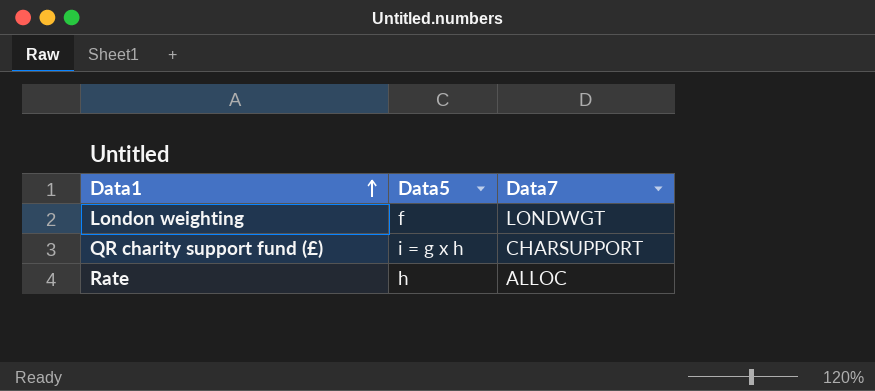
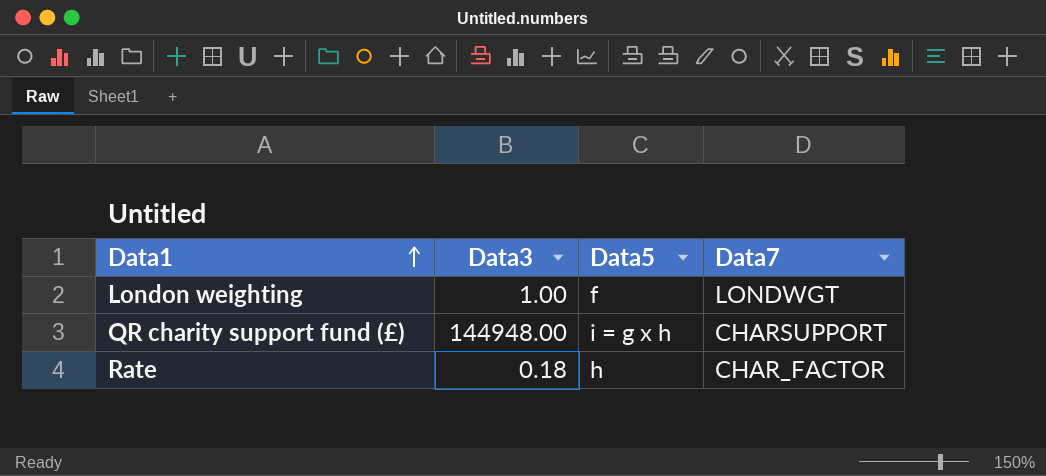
column Data3 | position: none -> 2
Rate | Data7: ALLOC -> CHAR_FACTOR

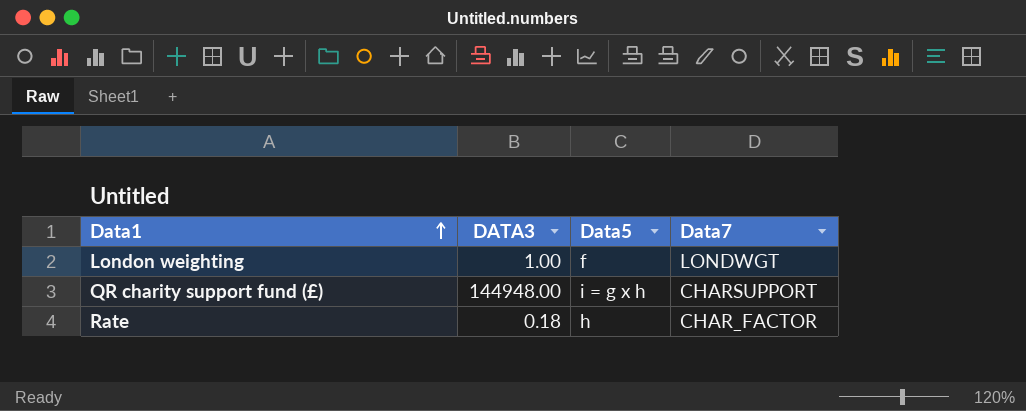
column name: Data3 -> DATA3

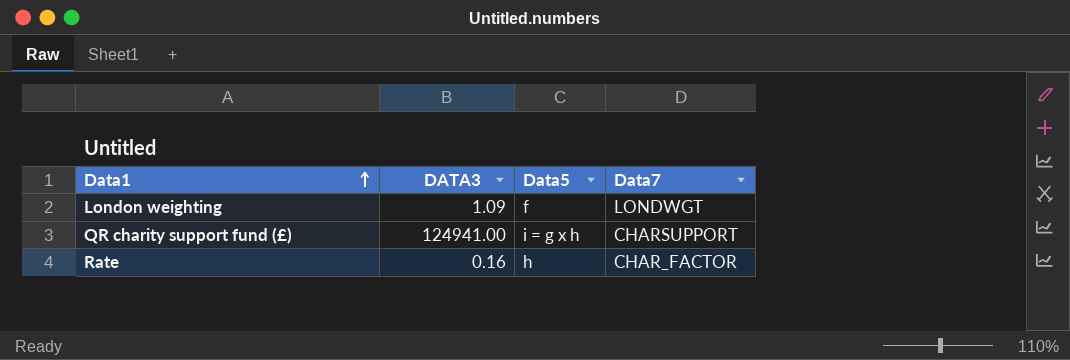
London weighting | DATA3: 1.00 -> 1.09
QR charity support fund (£) | DATA3: 144948.00 -> 124941.00
Rate | DATA3: 0.18 -> 0.16

